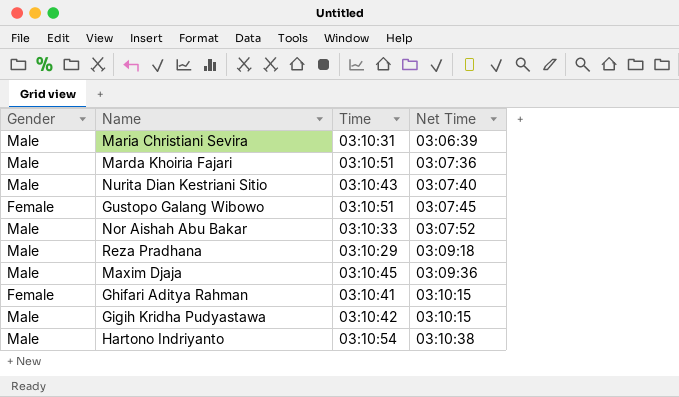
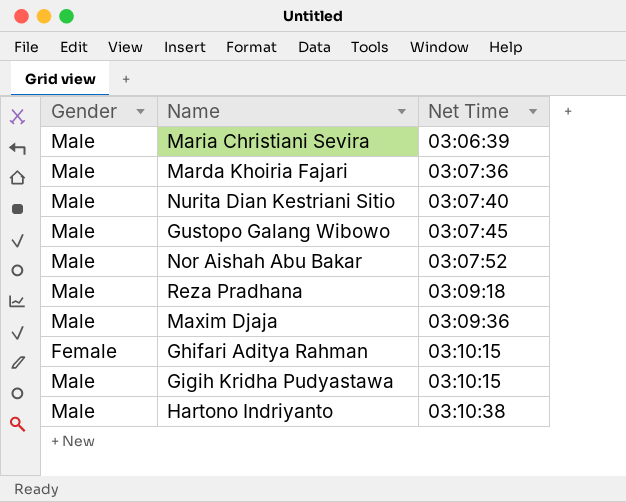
column Time | position: 3 -> none
Gustopo Galang Wibowo | Gender: Female -> Male

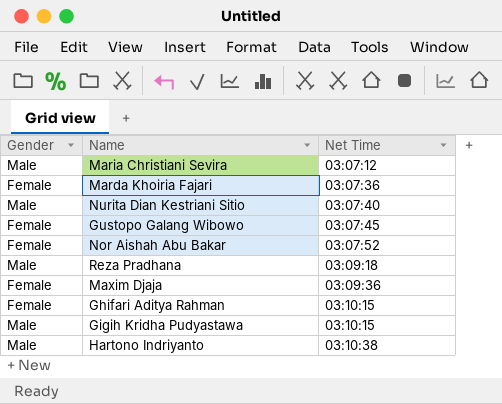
Maria Christiani Sevira | Net Time: 03:06:39 -> 03:07:12
Marda Khoiria Fajari | Gender: Male -> Female
Gustopo Galang Wibowo | Gender: Male -> Female
Nor Aishah Abu Bakar | Gender: Male -> Female
Maxim Djaja | Gender: Male -> Female

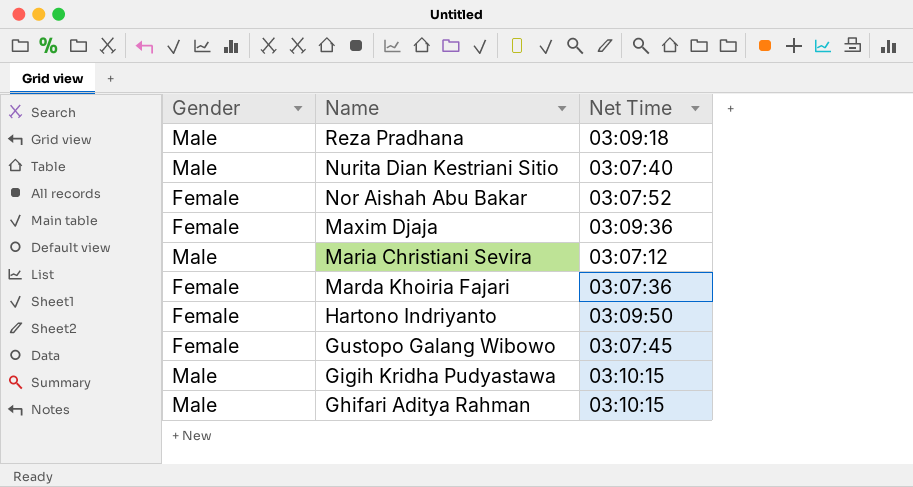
row order: Net Time ascending -> Name descending
Hartono Indriyanto | Gender: Male -> Female
Hartono Indriyanto | Net Time: 03:10:38 -> 03:09:50
Ghifari Aditya Rahman | Gender: Female -> Male

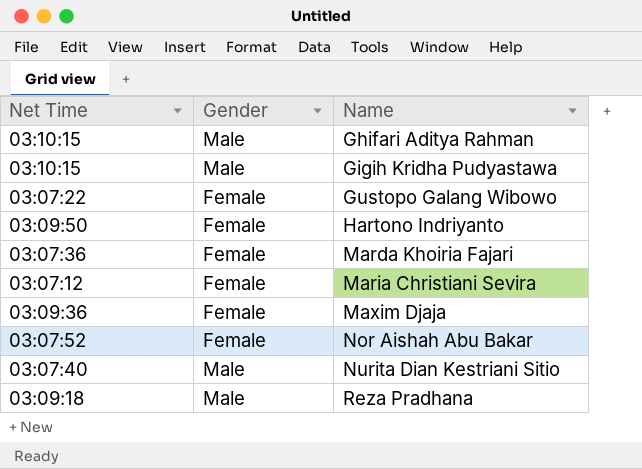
row order: Name descending -> Name ascending
column Net Time | position: 3 -> 1
Gustopo Galang Wibowo | Net Time: 03:07:45 -> 03:07:22
Maria Christiani Sevira | Gender: Male -> Female

